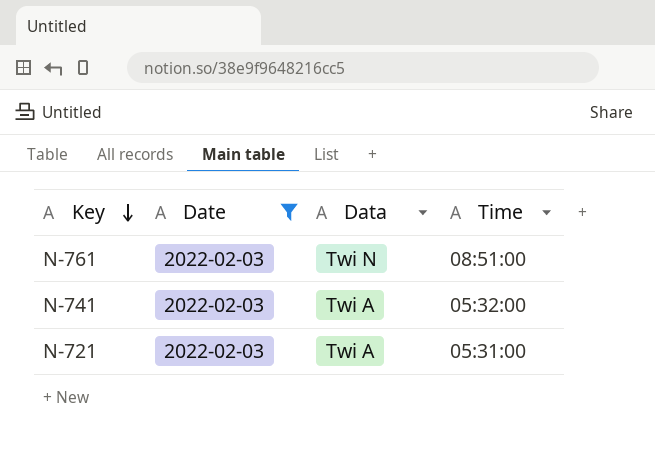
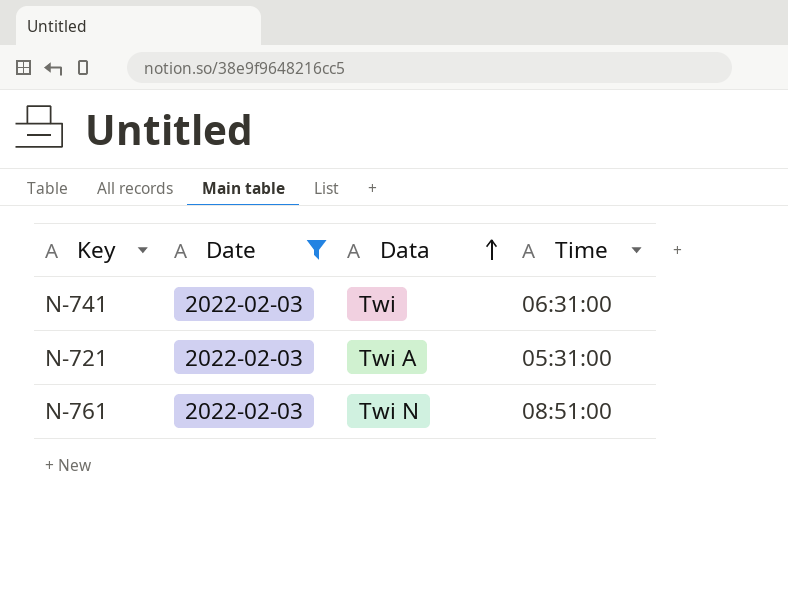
row order: Key descending -> Data ascending
N-741 | Data: Twi A -> Twi
N-741 | Time: 05:32:00 -> 06:31:00

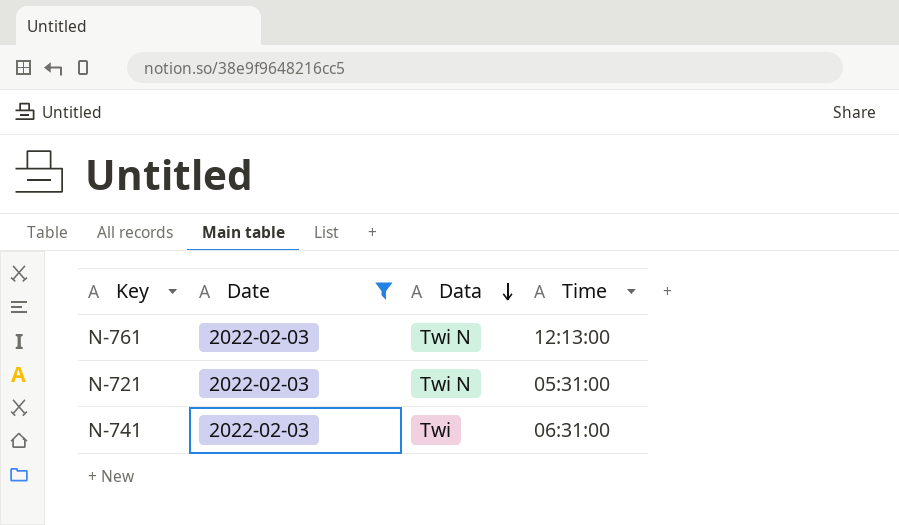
row order: Data ascending -> Data descending
N-761 | Time: 08:51:00 -> 12:13:00
N-721 | Data: Twi A -> Twi N

